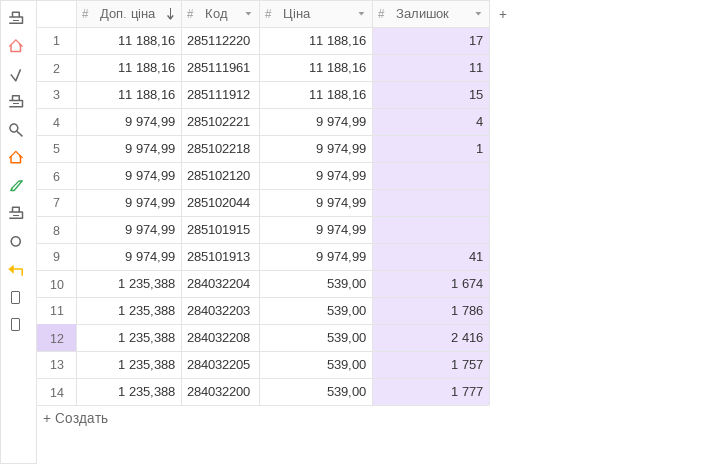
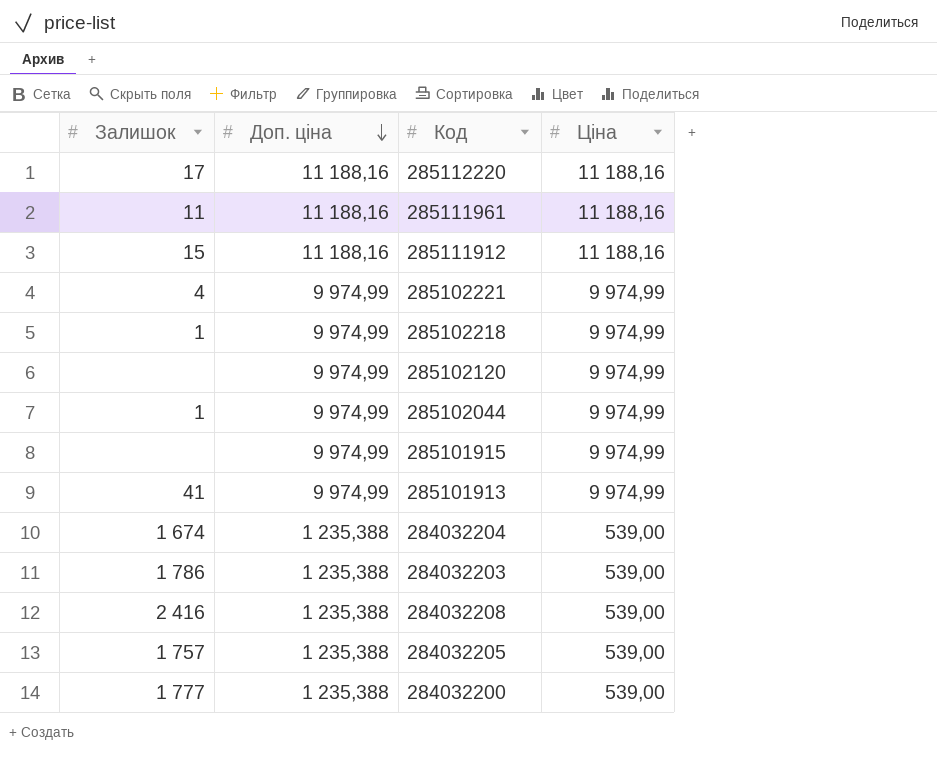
column Залишок | position: 4 -> 1
285102044 | Залишок: none -> 1

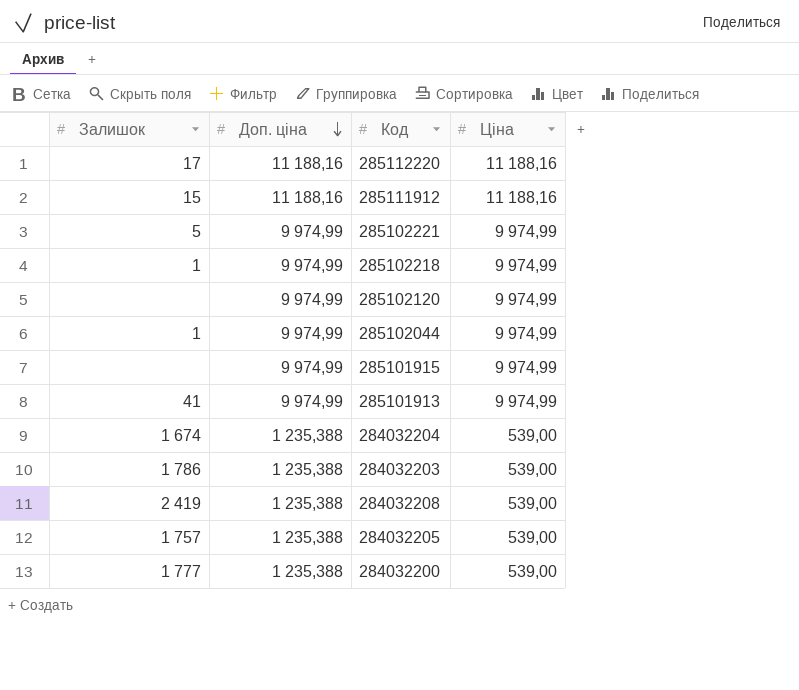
row 285111961: 11 | 11 188,16 | 11 188,16 -> none
285102221 | Залишок: 4 -> 5
284032208 | Залишок: 2 416 -> 2 419

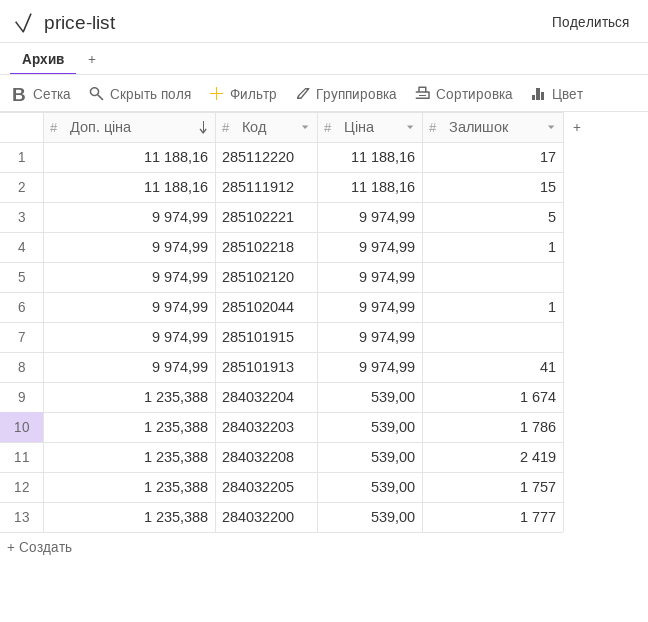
column Залишок | position: 1 -> 4

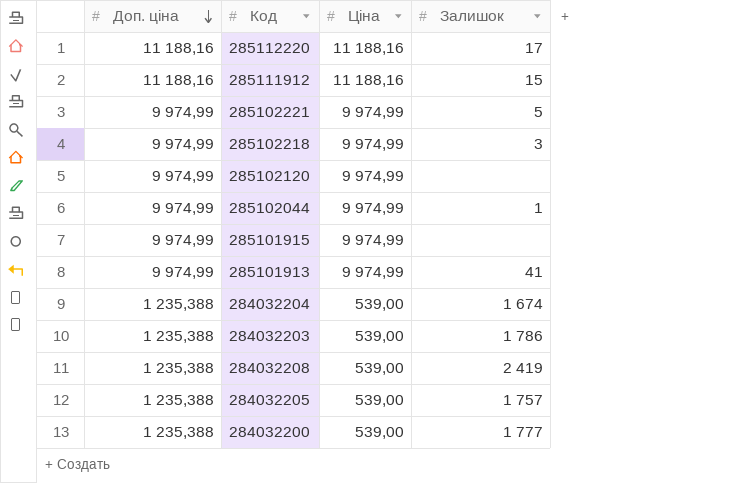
285102218 | Залишок: 1 -> 3

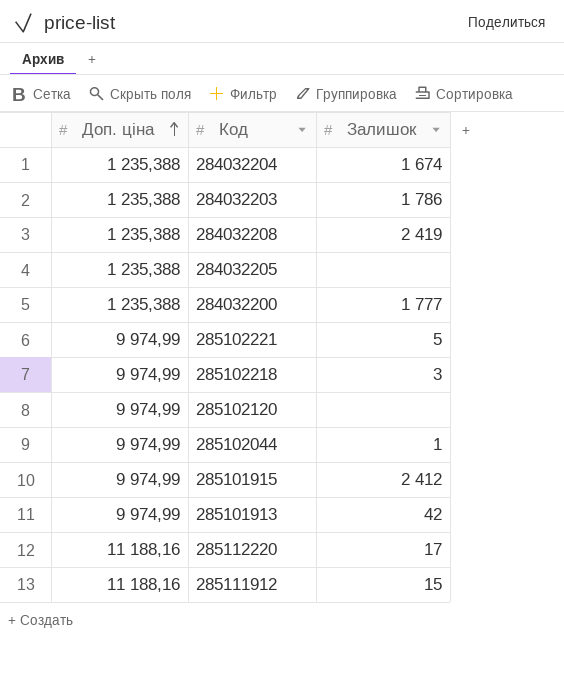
row order: Доп. ціна descending -> Доп. ціна ascending
column Ціна | position: 3 -> none
284032205 | Залишок: 1 757 -> none
285101915 | Залишок: none -> 2 412
285101913 | Залишок: 41 -> 42

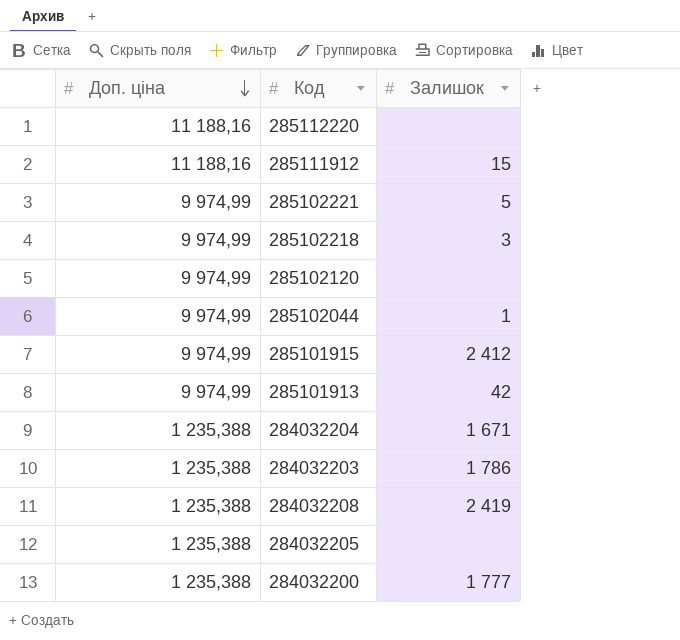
row order: Доп. ціна ascending -> Доп. ціна descending
285112220 | Залишок: 17 -> none
284032204 | Залишок: 1 674 -> 1 671

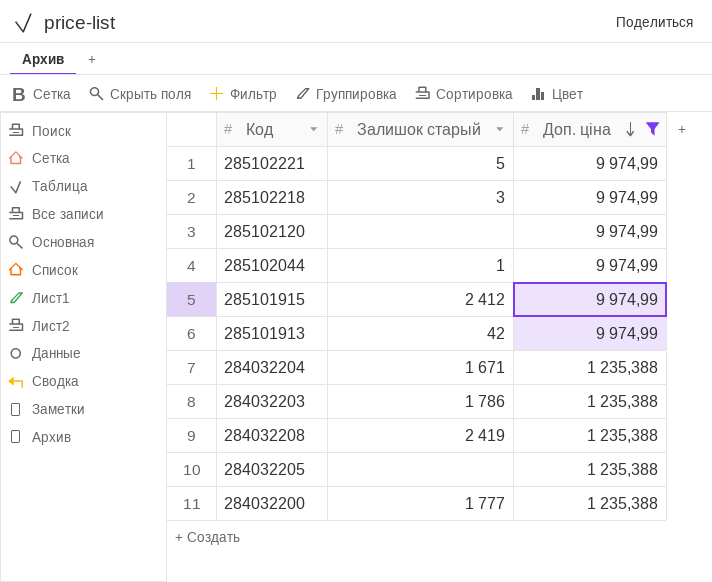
filter: none -> Доп. ціна != 11 188,16
column name: Залишок -> Залишок старый
column Доп. ціна | position: 1 -> 3

